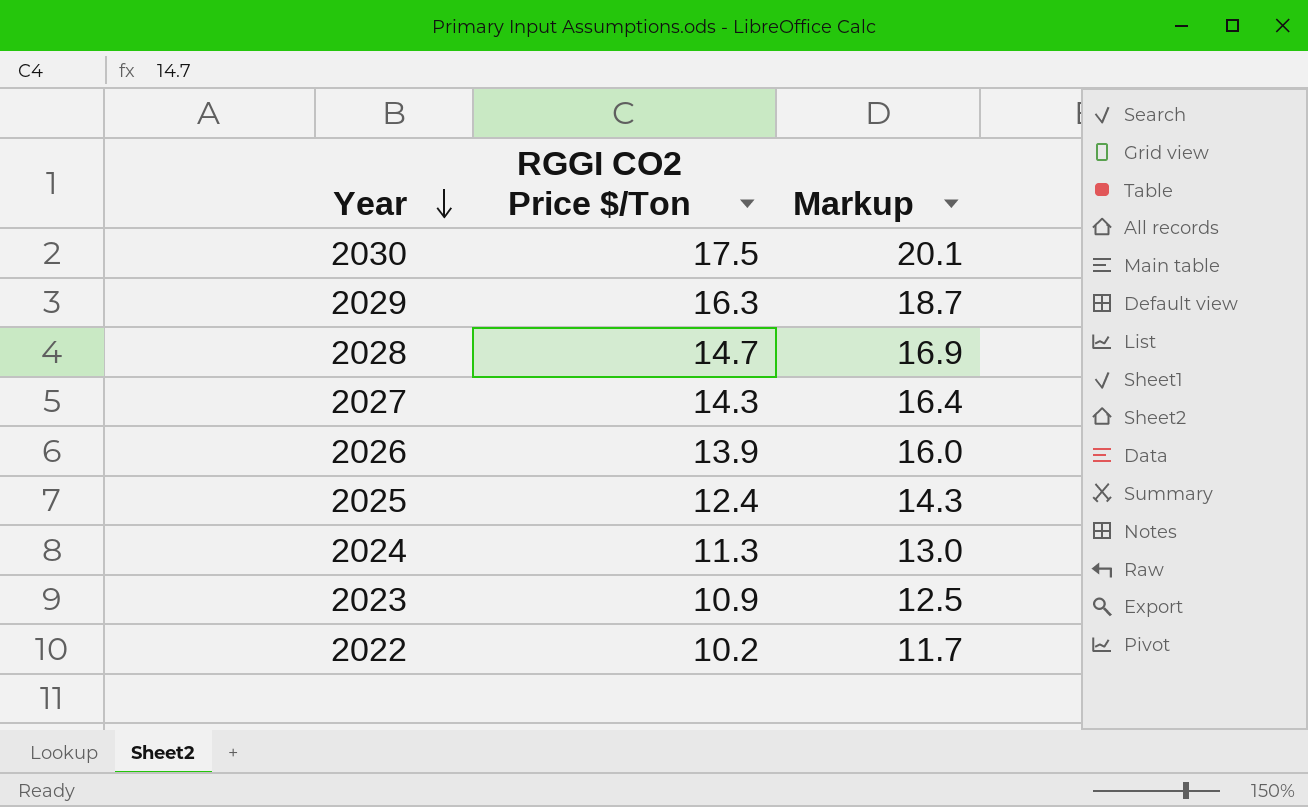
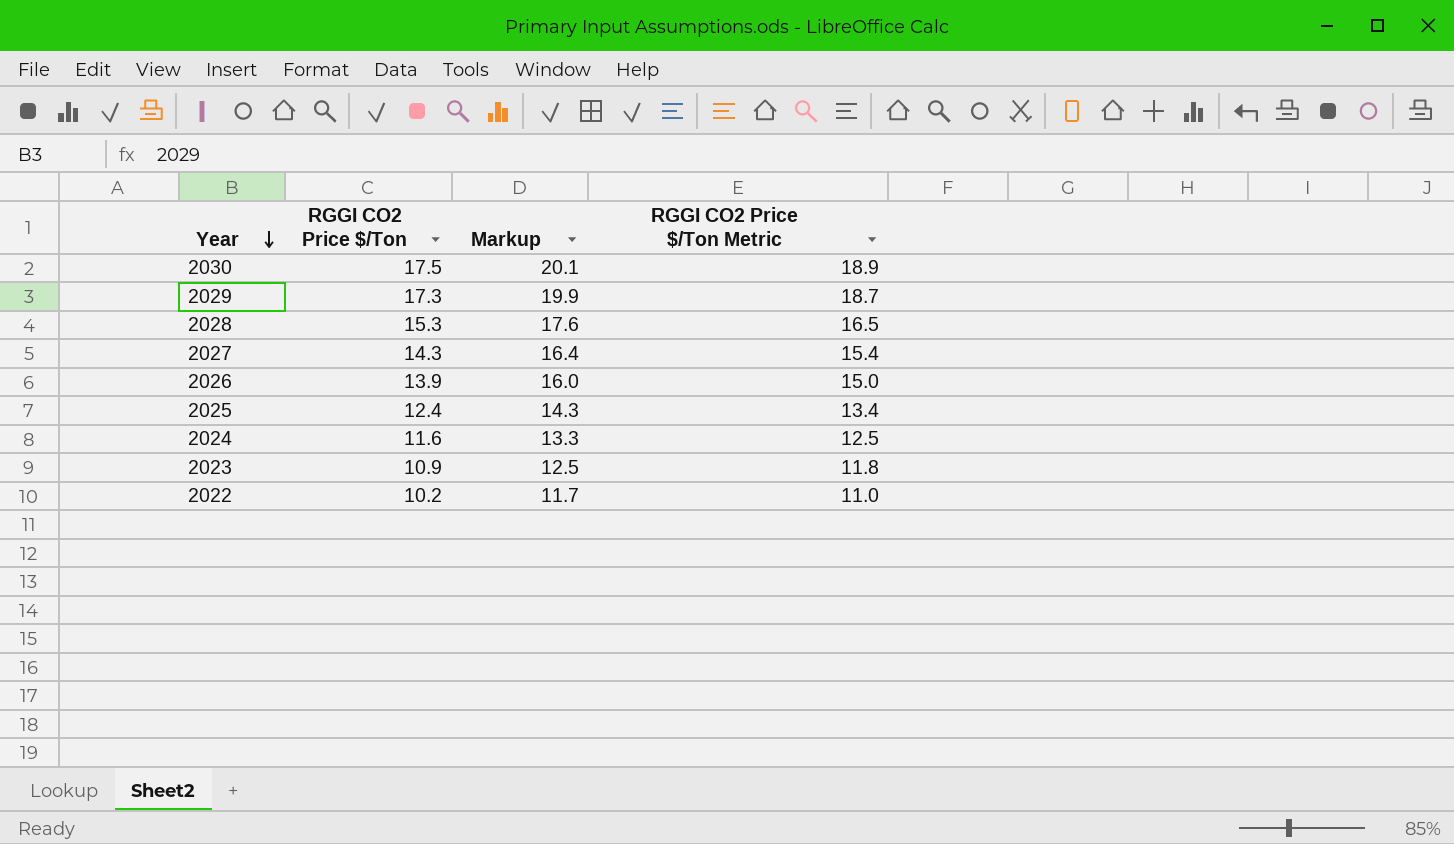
column RGGI CO2 Price $/Ton Metric | formula: none -> [RGGI CO2 Price $/Ton] * 1.08
2029 | RGGI CO2 Price $/Ton: 16.3 -> 17.3
2029 | Markup: 18.7 -> 19.9
2028 | RGGI CO2 Price $/Ton: 14.7 -> 15.3
2028 | Markup: 16.9 -> 17.6
2024 | RGGI CO2 Price $/Ton: 11.3 -> 11.6
2024 | Markup: 13.0 -> 13.3

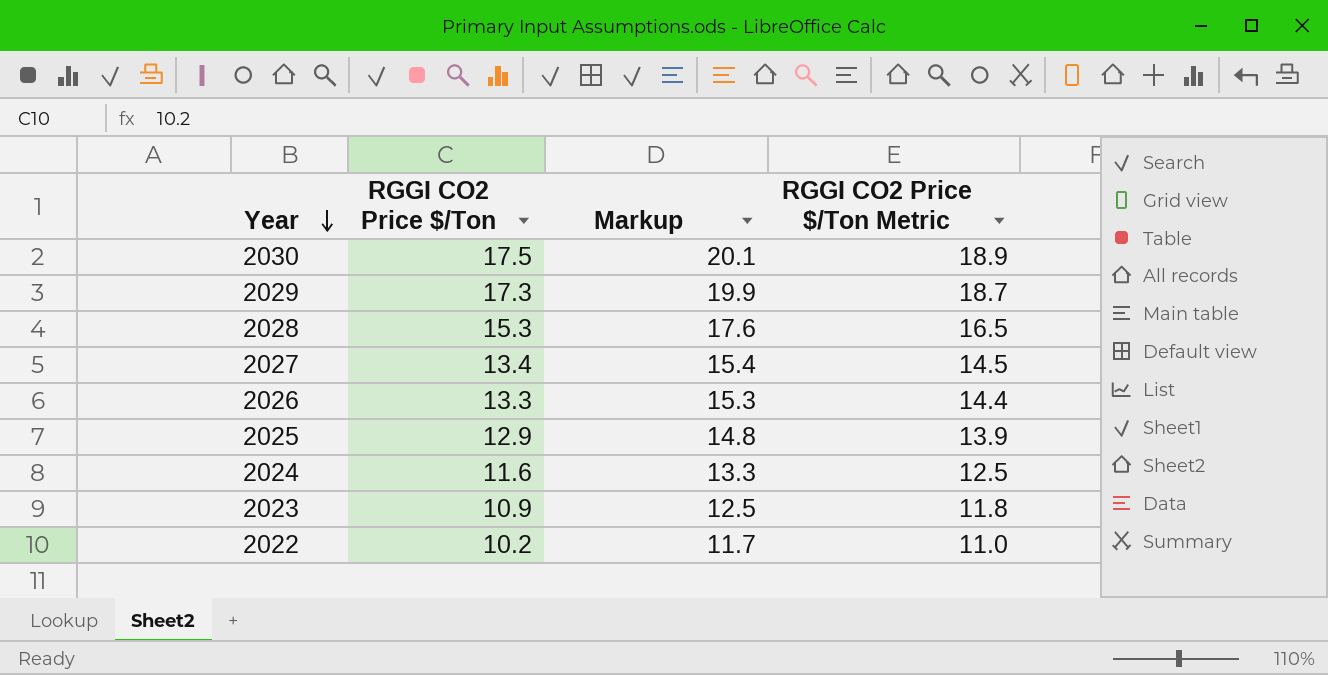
2027 | RGGI CO2 Price $/Ton: 14.3 -> 13.4
2027 | Markup: 16.4 -> 15.4
2027 | RGGI CO2 Price $/Ton Metric: 15.4 -> 14.5
2026 | RGGI CO2 Price $/Ton: 13.9 -> 13.3
2026 | Markup: 16.0 -> 15.3
2026 | RGGI CO2 Price $/Ton Metric: 15.0 -> 14.4
2025 | RGGI CO2 Price $/Ton: 12.4 -> 12.9
2025 | Markup: 14.3 -> 14.8
2025 | RGGI CO2 Price $/Ton Metric: 13.4 -> 13.9

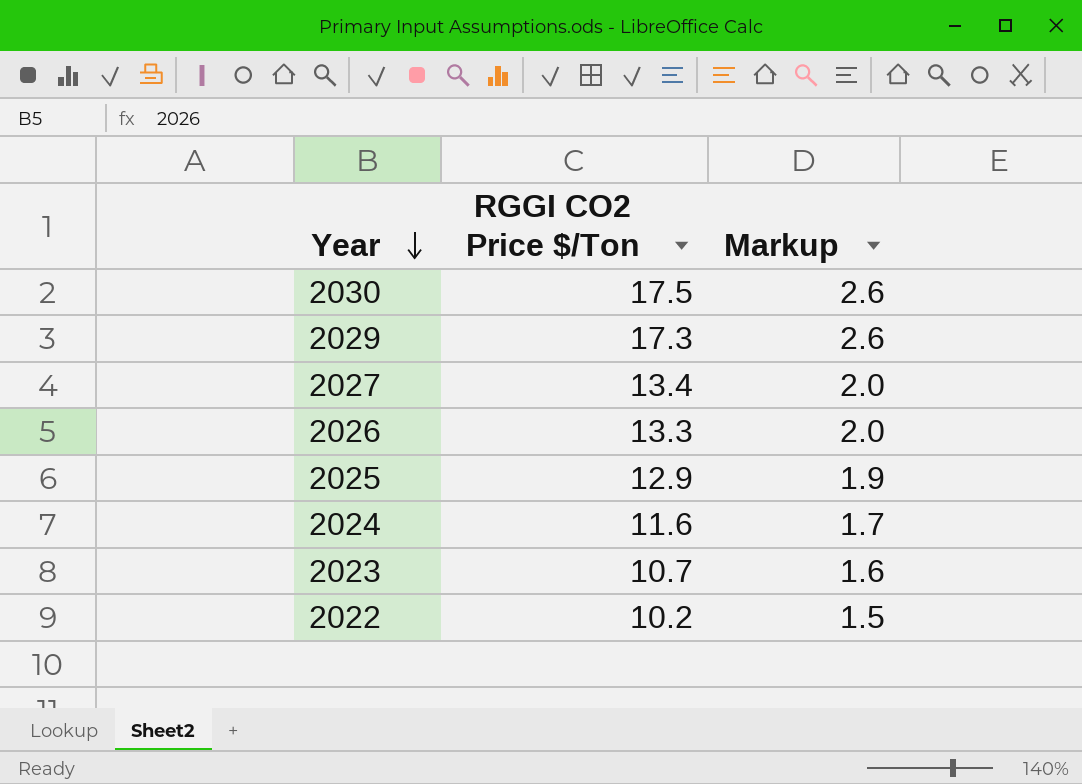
column RGGI CO2 Price $/Ton Metric | formula: [RGGI CO2 Price $/Ton] * 1.08 -> none
column Markup | formula: [RGGI CO2 Price $/Ton] * 1.15 -> [RGGI CO2 Price $/Ton] * 0.15
row 2028: 15.3 | 17.6 | 16.5 -> none
2023 | RGGI CO2 Price $/Ton: 10.9 -> 10.7

